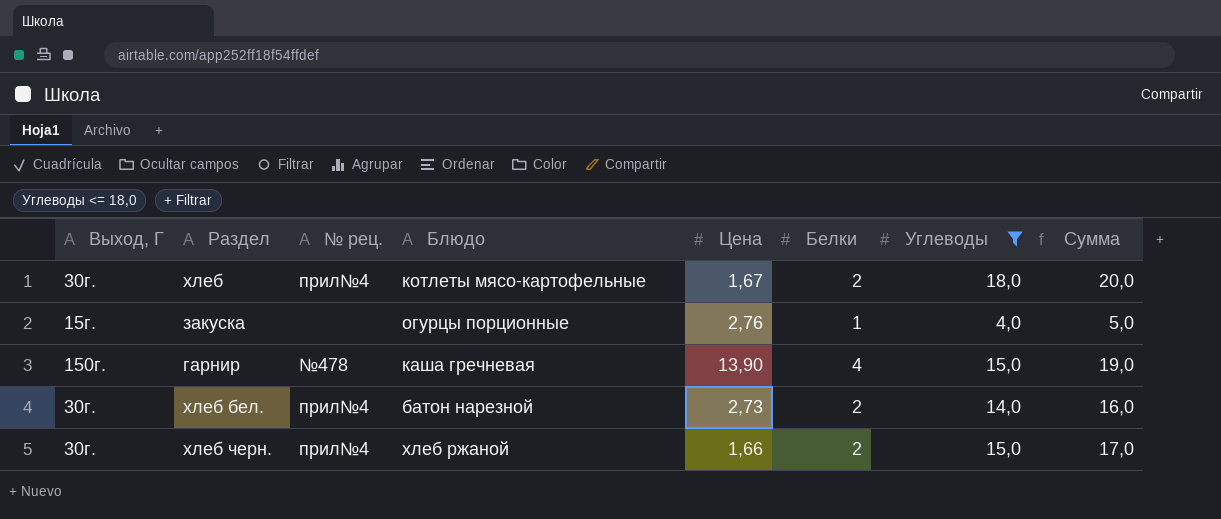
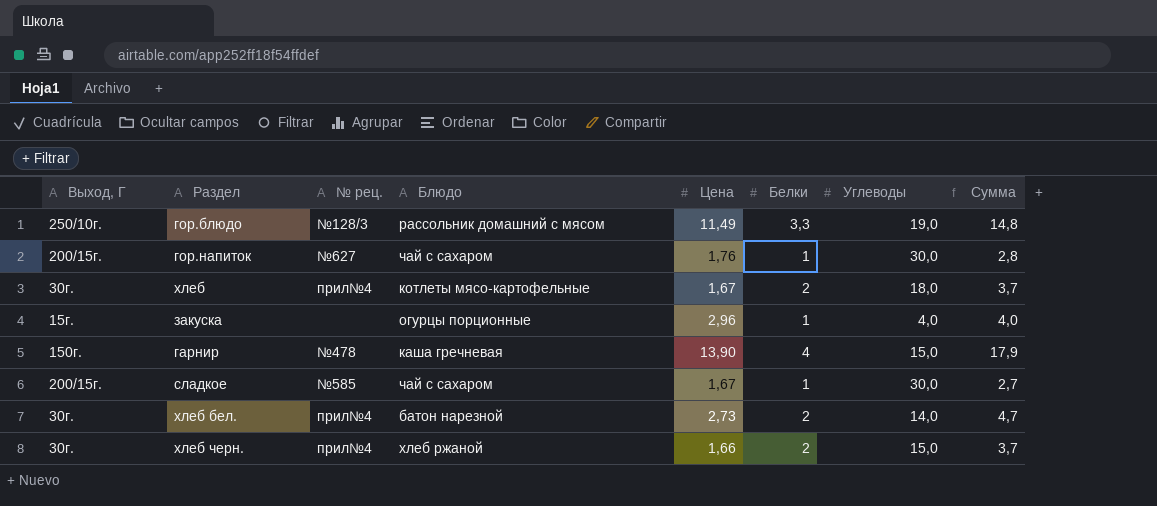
filter: Углеводы <= 18,0 -> none
column Сумма | formula: [Белки] + [Углеводы] -> [Цена] + [Белки]
закуска | Цена: 2,76 -> 2,96

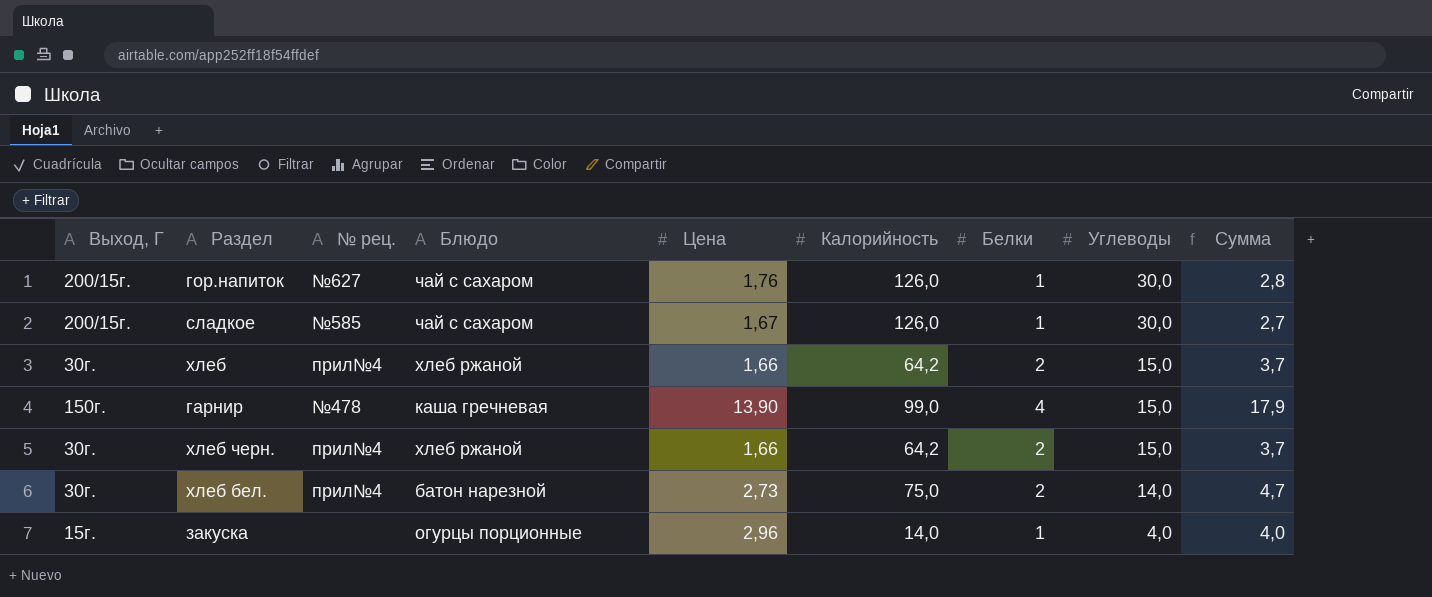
row order: none -> Углеводы descending
column Калорийность | position: none -> 6
row гор.блюдо: 250/10г. | №128/3 | рассольник домашний с мясом | 11,49 | 3,3 | 19,0 | 14,8 -> none
хлеб | Блюдо: котлеты мясо-картофельные -> хлеб ржаной
хлеб | Цена: 1,67 -> 1,66
хлеб | Углеводы: 18,0 -> 15,0

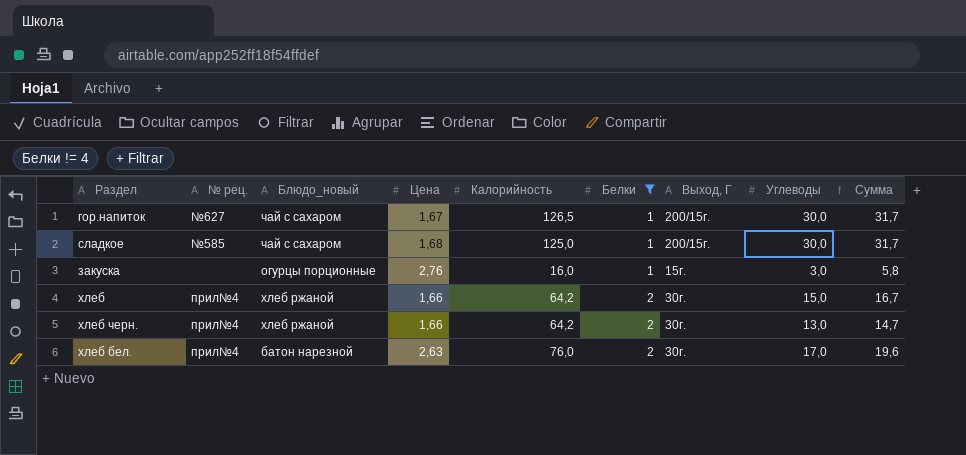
filter: none -> Белки != 4
row order: Углеводы descending -> Белки ascending
column name: Блюдо -> Блюдо_новый
column Выход, Г | position: 1 -> 7
column Сумма | formula: [Цена] + [Белки] -> [Цена] + [Углеводы]
гор.напиток | Цена: 1,76 -> 1,67
гор.напиток | Калорийность: 126,0 -> 126,5
сладкое | Цена: 1,67 -> 1,68
сладкое | Калорийность: 126,0 -> 125,0
закуска | Цена: 2,96 -> 2,76
закуска | Калорийность: 14,0 -> 16,0
закуска | Углеводы: 4,0 -> 3,0
хлеб черн. | Углеводы: 15,0 -> 13,0
хлеб бел. | Цена: 2,73 -> 2,63
хлеб бел. | Калорийность: 75,0 -> 76,0
хлеб бел. | Углеводы: 14,0 -> 17,0

